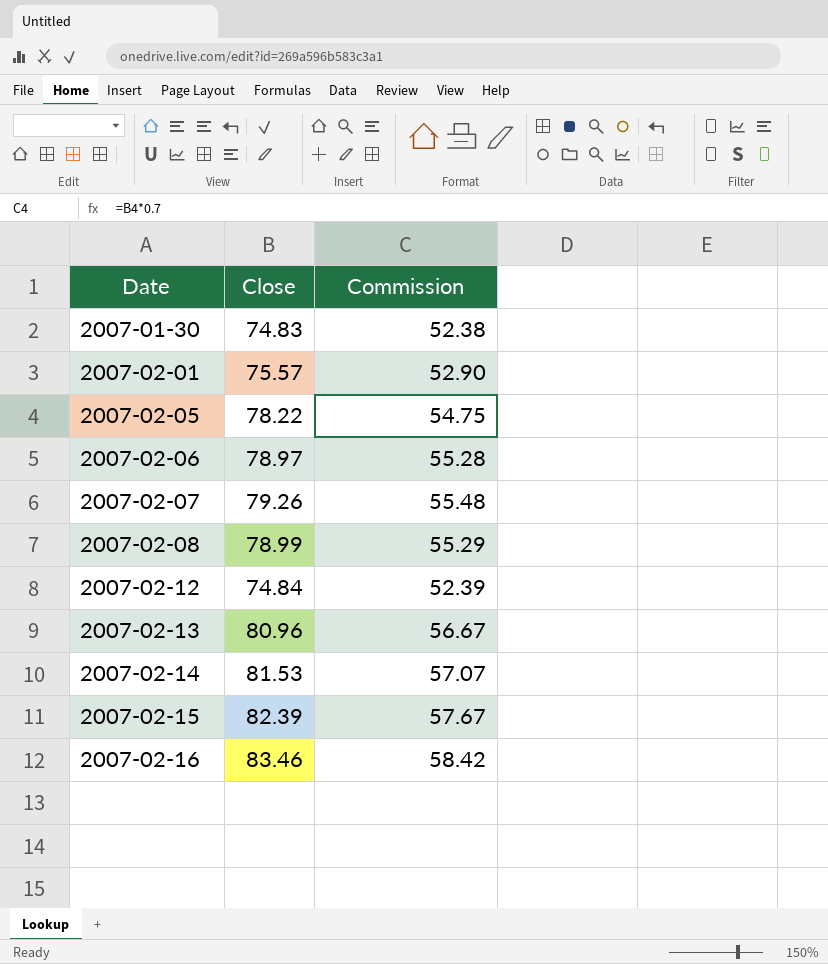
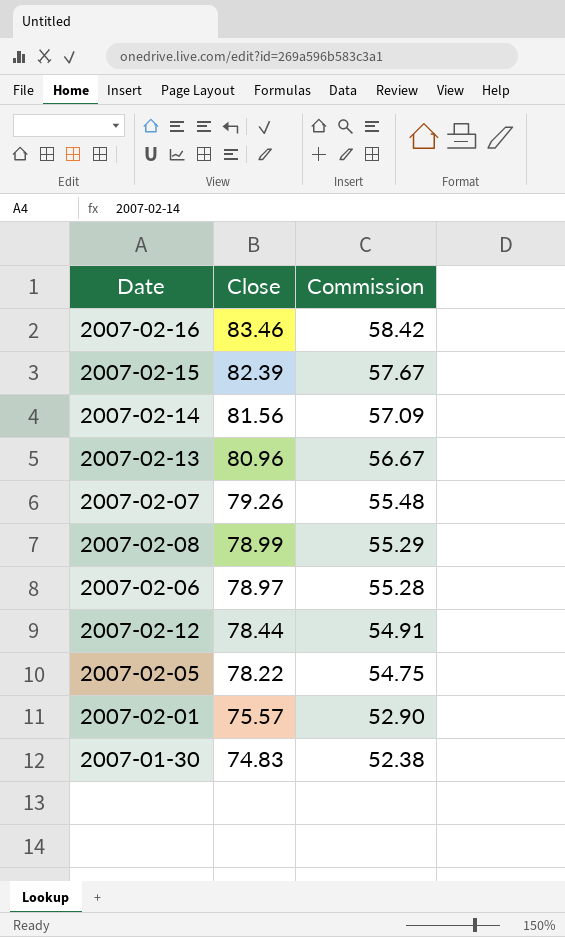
row order: Date ascending -> Close descending
2007-02-14 | Close: 81.53 -> 81.56
2007-02-14 | Commission: 57.07 -> 57.09
2007-02-12 | Close: 74.84 -> 78.44
2007-02-12 | Commission: 52.39 -> 54.91

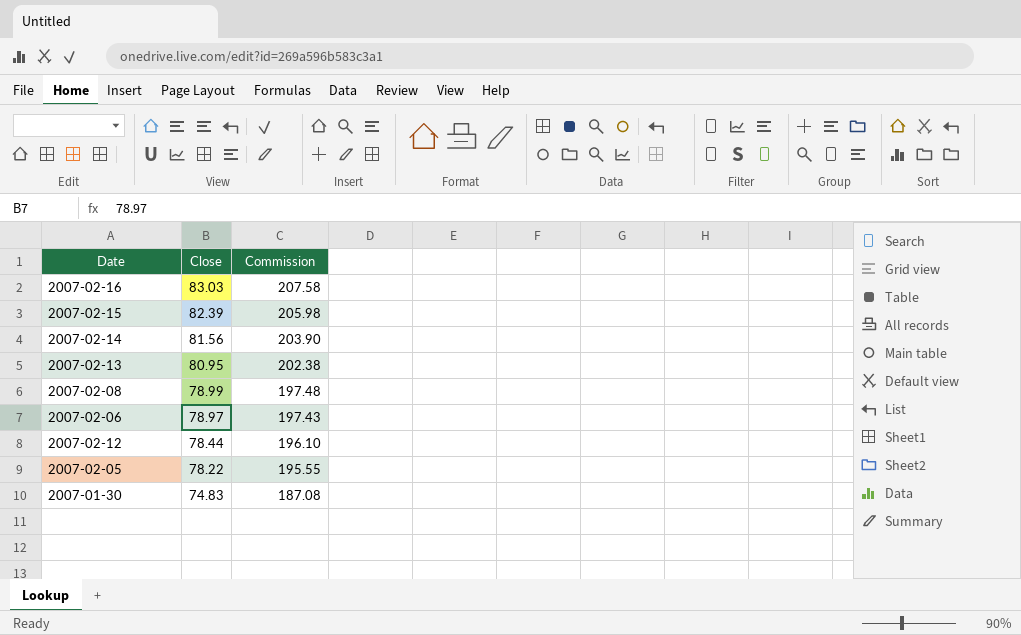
column Commission | formula: [Close] * 0.7 -> [Close] * 2.5
row 2007-02-07: 79.26 | 55.48 -> none
row 2007-02-01: 75.57 | 52.90 -> none
2007-02-16 | Close: 83.46 -> 83.03
2007-02-13 | Close: 80.96 -> 80.95

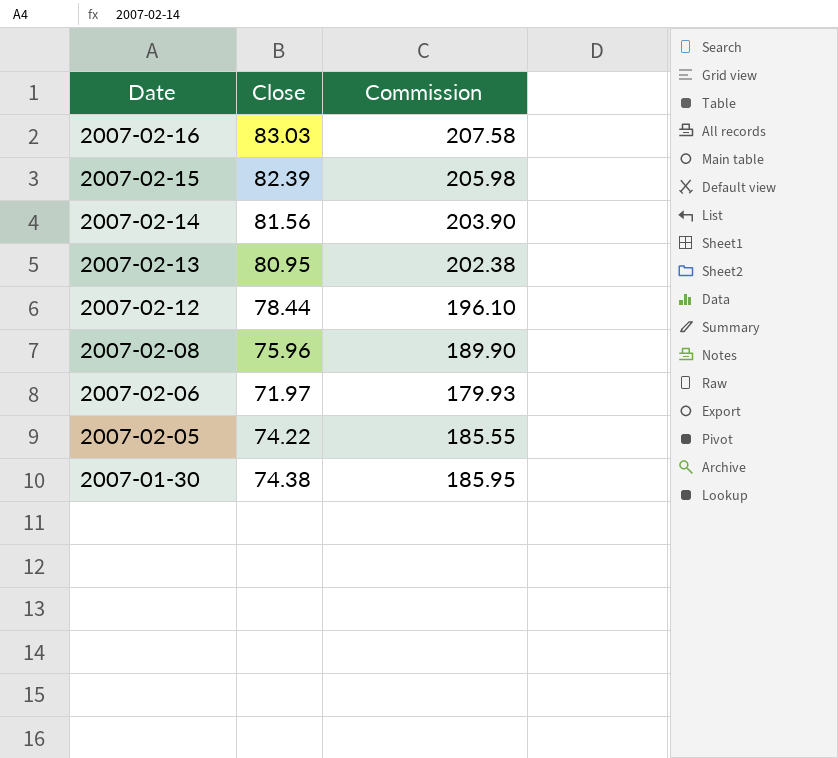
row order: Close descending -> Date descending
2007-02-08 | Close: 78.99 -> 75.96
2007-02-08 | Commission: 197.48 -> 189.90
2007-02-06 | Close: 78.97 -> 71.97
2007-02-06 | Commission: 197.43 -> 179.93
2007-02-05 | Close: 78.22 -> 74.22
2007-02-05 | Commission: 195.55 -> 185.55
2007-01-30 | Close: 74.83 -> 74.38
2007-01-30 | Commission: 187.08 -> 185.95

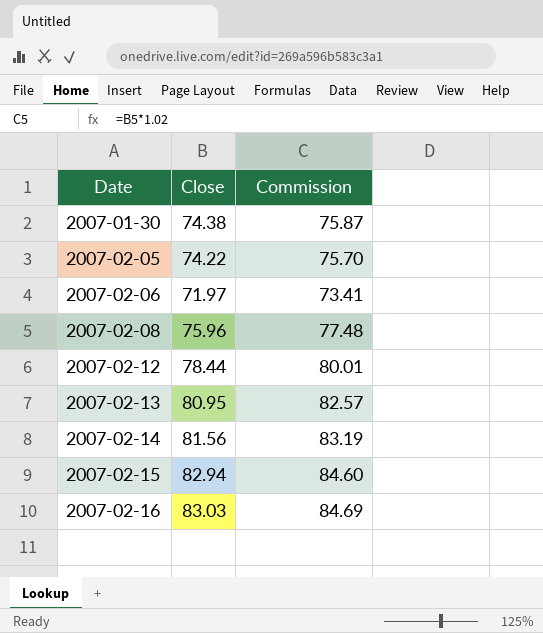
row order: Date descending -> Date ascending
column Commission | formula: [Close] * 2.5 -> [Close] * 1.02
2007-02-15 | Close: 82.39 -> 82.94

